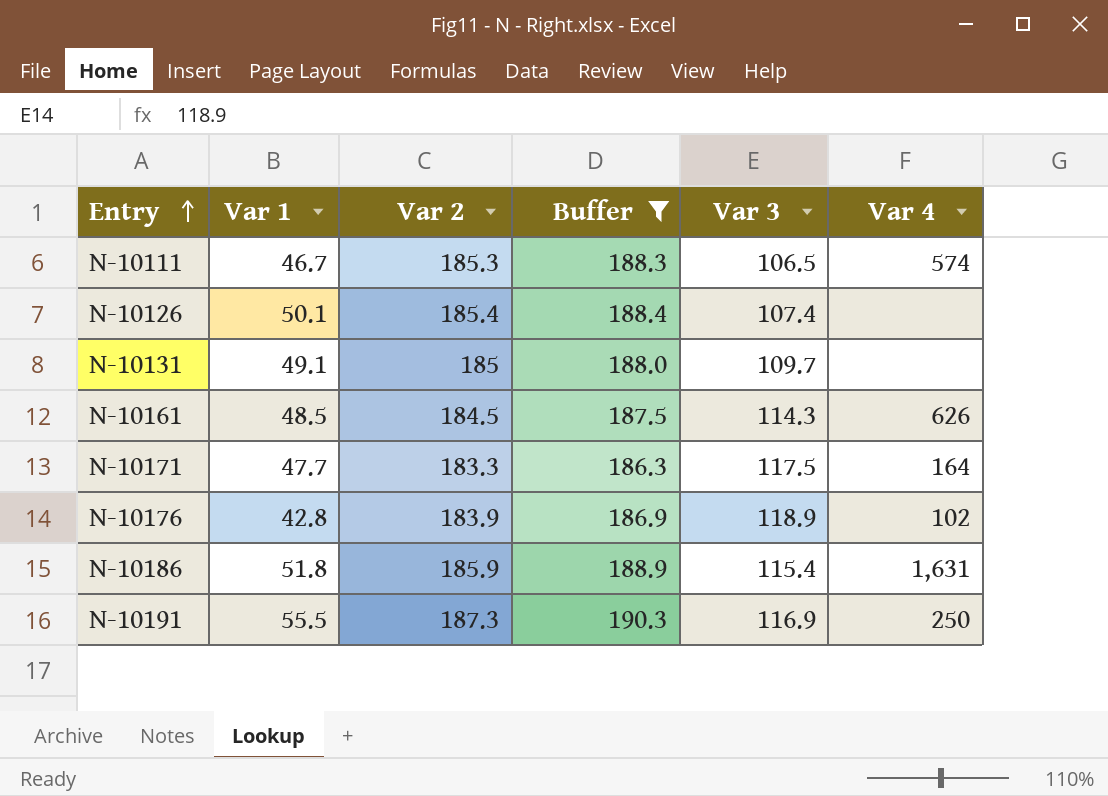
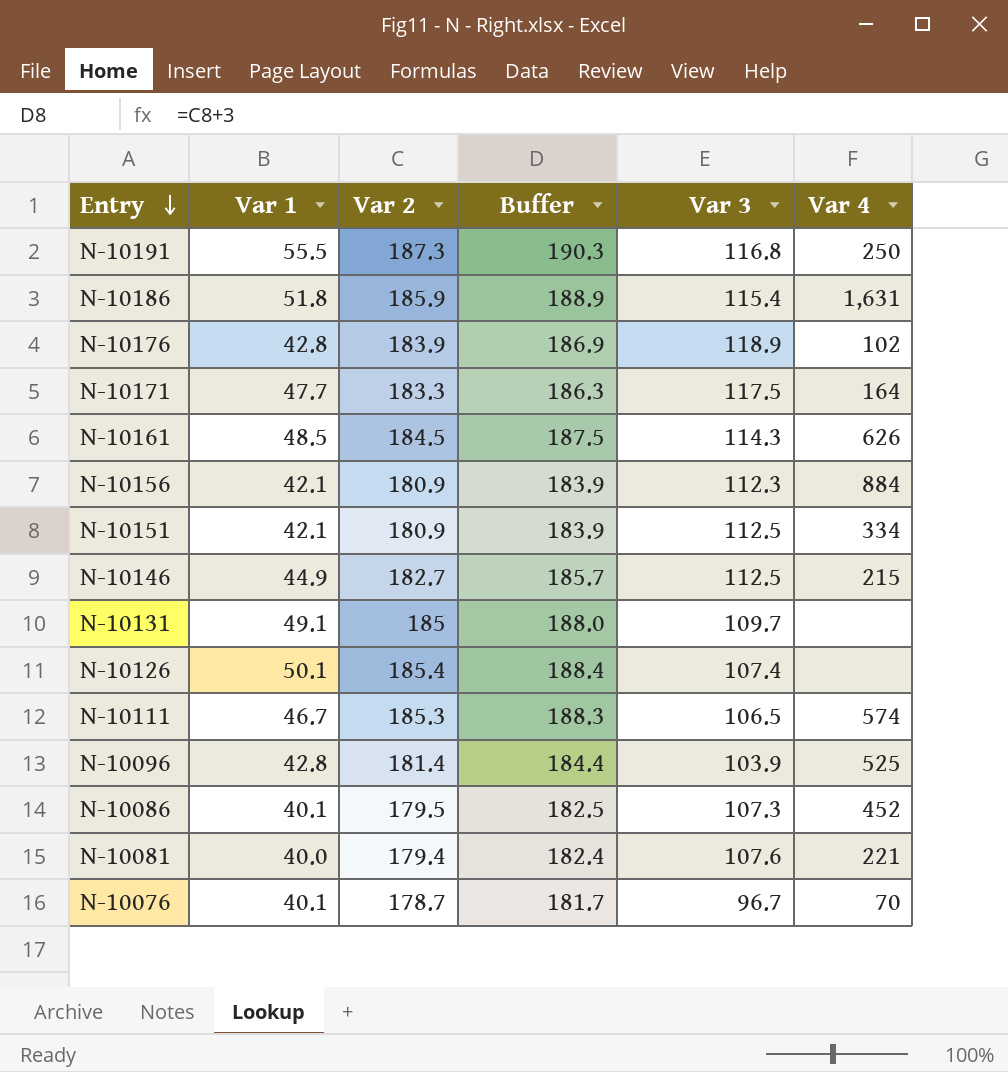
filter: Buffer >= 186.3 -> none
row order: Entry ascending -> Entry descending
N-10191 | Var 3: 116.9 -> 116.8

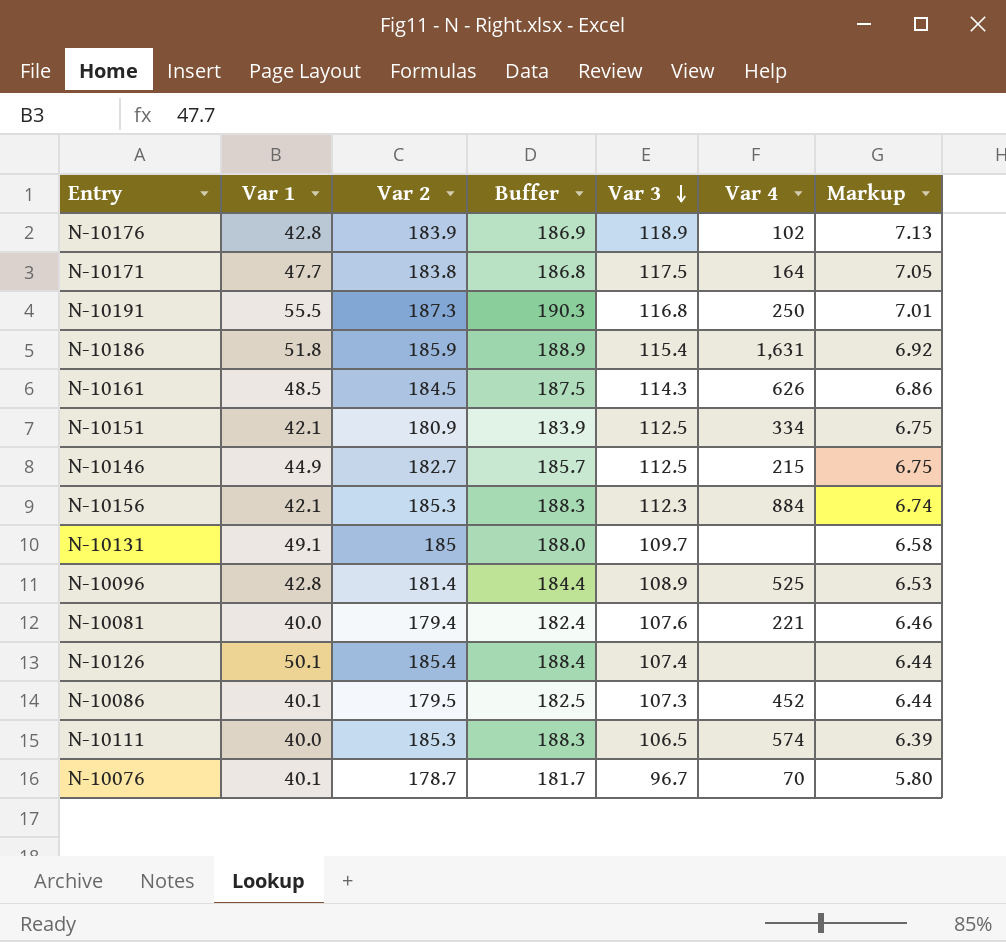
row order: Entry descending -> Var 3 descending
column Markup | formula: none -> [Var 3] * 0.06
N-10171 | Var 2: 183.3 -> 183.8
N-10171 | Buffer: 186.3 -> 186.8
N-10156 | Var 2: 180.9 -> 185.3
N-10156 | Buffer: 183.9 -> 188.3
N-10096 | Var 3: 103.9 -> 108.9
N-10111 | Var 1: 46.7 -> 40.0

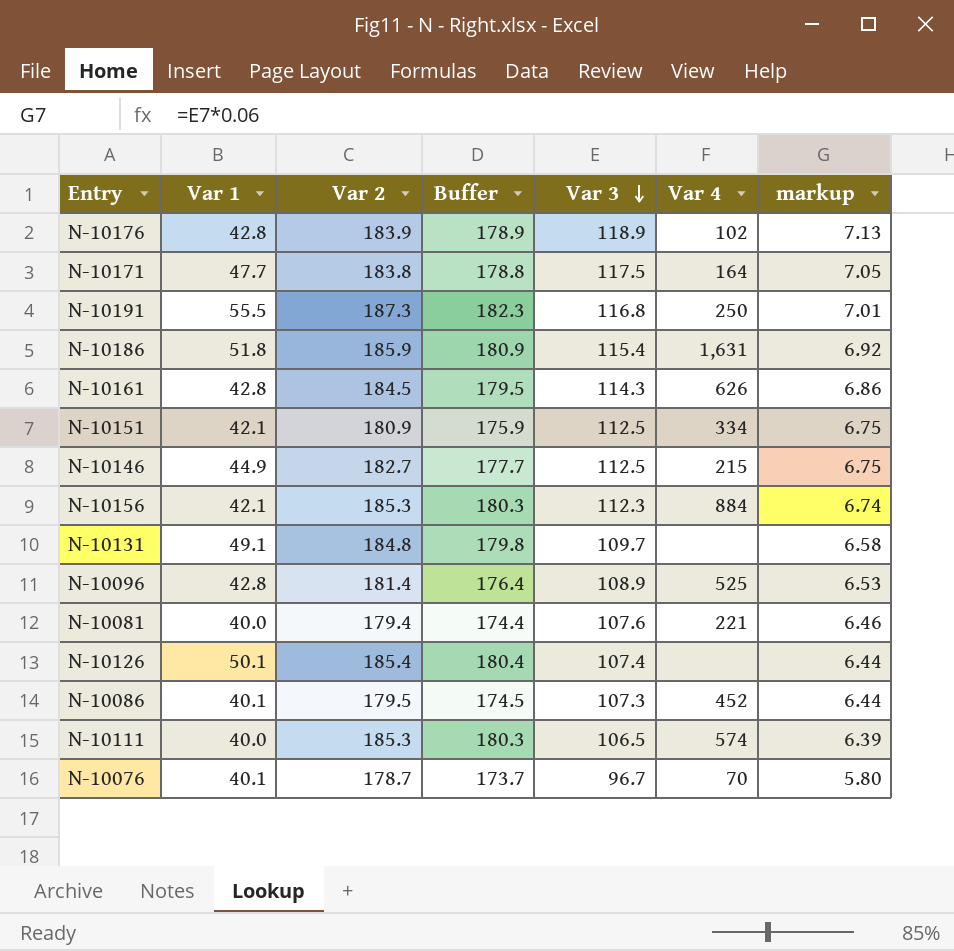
column Buffer | formula: [Var 2] + 3 -> [Var 2] - 5
column name: Markup -> markup
N-10161 | Var 1: 48.5 -> 42.8
N-10131 | Var 2: 185 -> 184.8

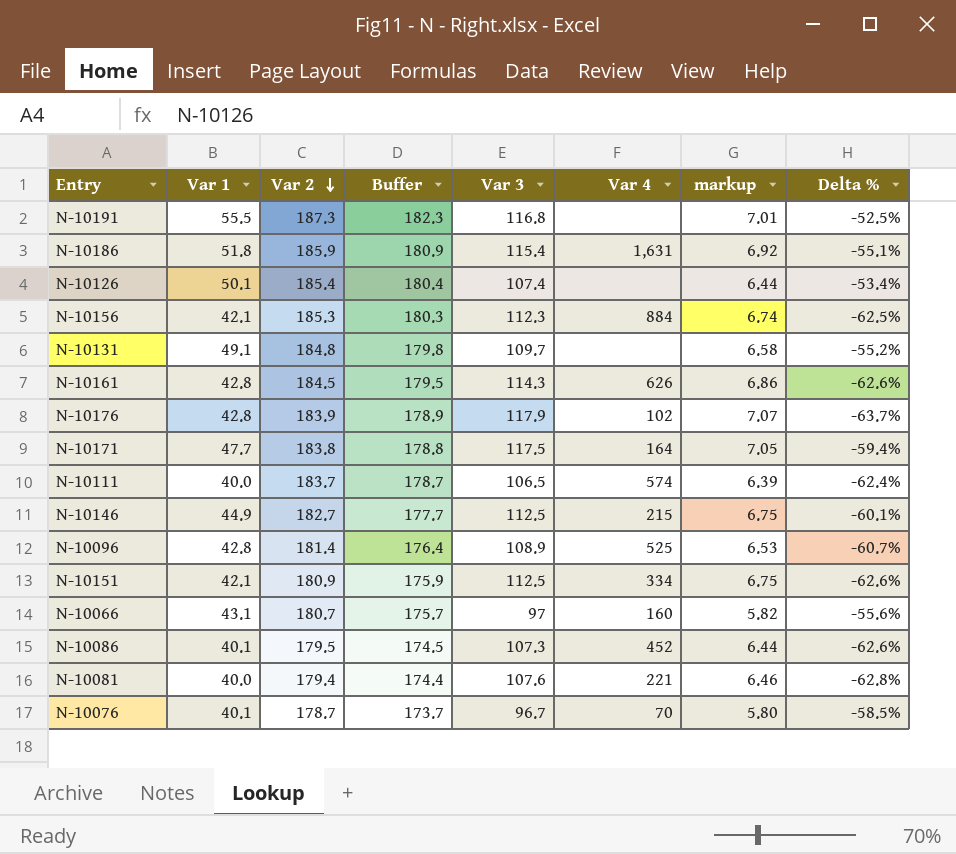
row order: Var 3 descending -> Var 2 descending
column Delta % | formula: none -> ([Var 1] - [Var 3]) / [Var 3]
N-10191 | Var 4: 250 -> none
N-10176 | Var 3: 118.9 -> 117.9
N-10176 | markup: 7.13 -> 7.07
N-10111 | Var 2: 185.3 -> 183.7
N-10111 | Buffer: 180.3 -> 178.7
row N-10066: none -> 43.1 | 180.7 | 175.7 | 97 | 160 | 5.82 | -55.6%

